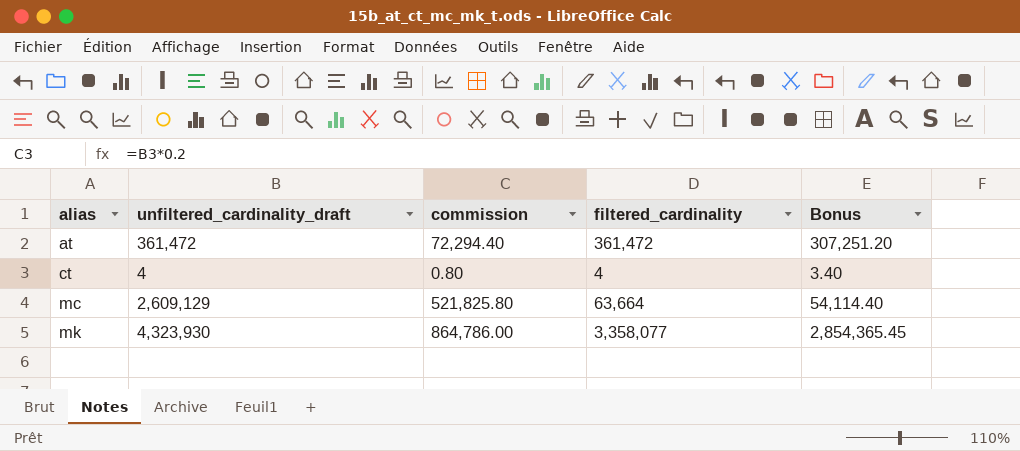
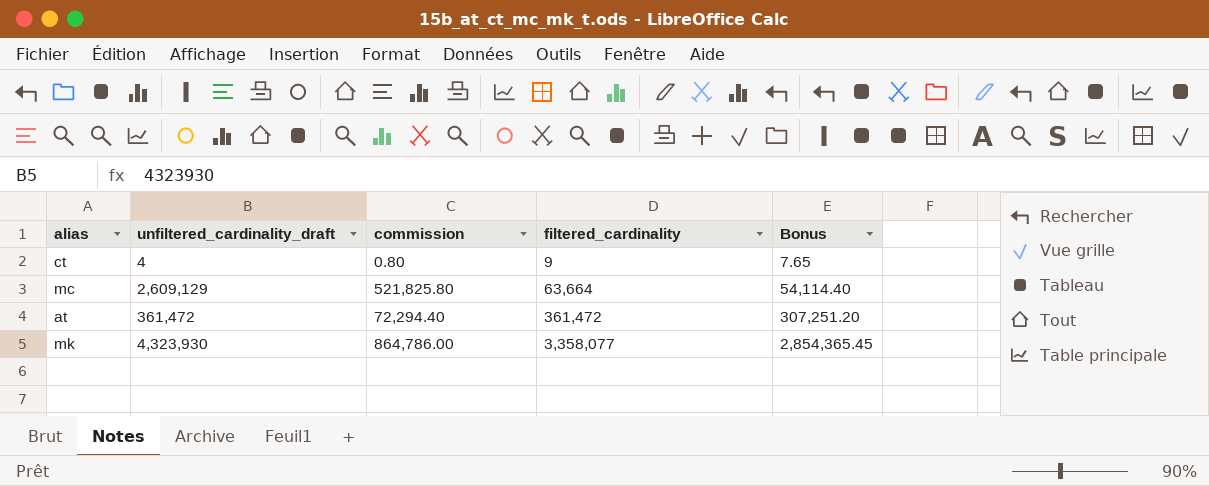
row order: alias ascending -> filtered_cardinality ascending
ct | filtered_cardinality: 4 -> 9
ct | Bonus: 3.40 -> 7.65

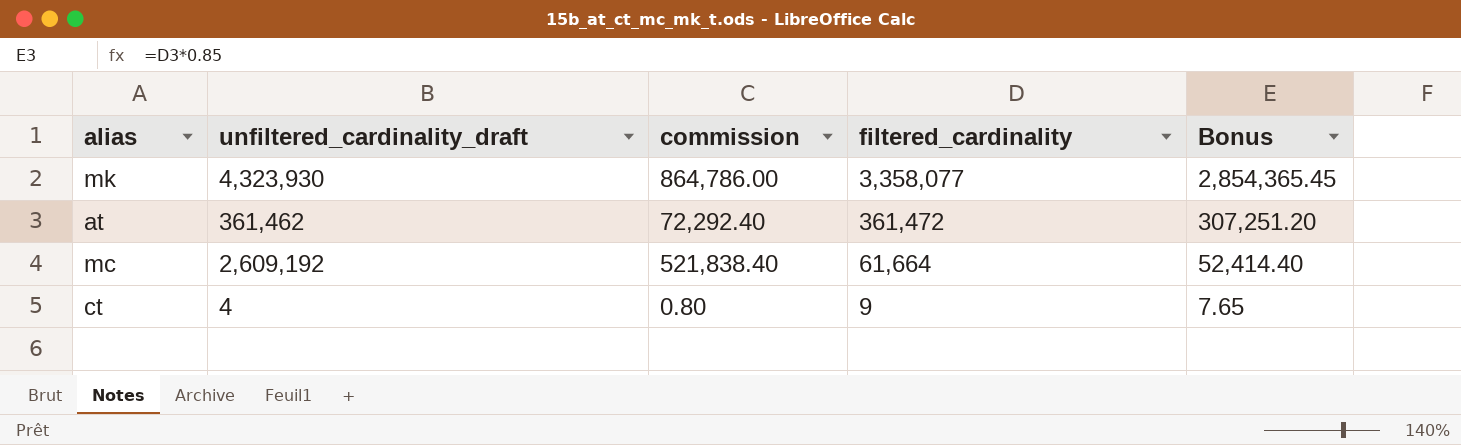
row order: filtered_cardinality ascending -> filtered_cardinality descending
at | unfiltered_cardinality_draft: 361,472 -> 361,462
at | commission: 72,294.40 -> 72,292.40
mc | unfiltered_cardinality_draft: 2,609,129 -> 2,609,192
mc | commission: 521,825.80 -> 521,838.40
mc | filtered_cardinality: 63,664 -> 61,664
mc | Bonus: 54,114.40 -> 52,414.40

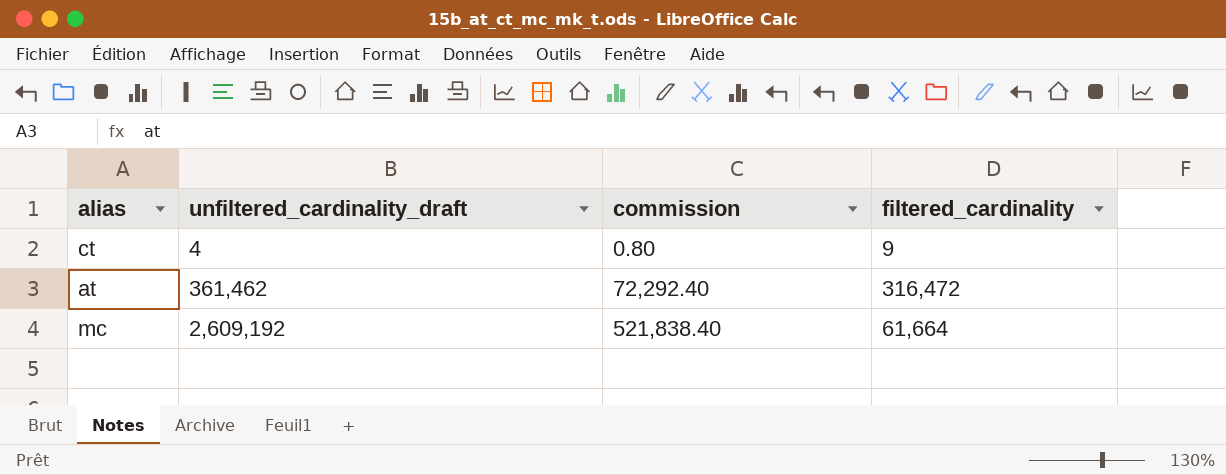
row order: filtered_cardinality descending -> unfiltered_cardinality_draft ascending
column Bonus | formula: [filtered_cardinality] * 0.85 -> none
row mk: 4,323,930 | 864,786.00 | 3,358,077 | 2,854,365.45 -> none
at | filtered_cardinality: 361,472 -> 316,472

